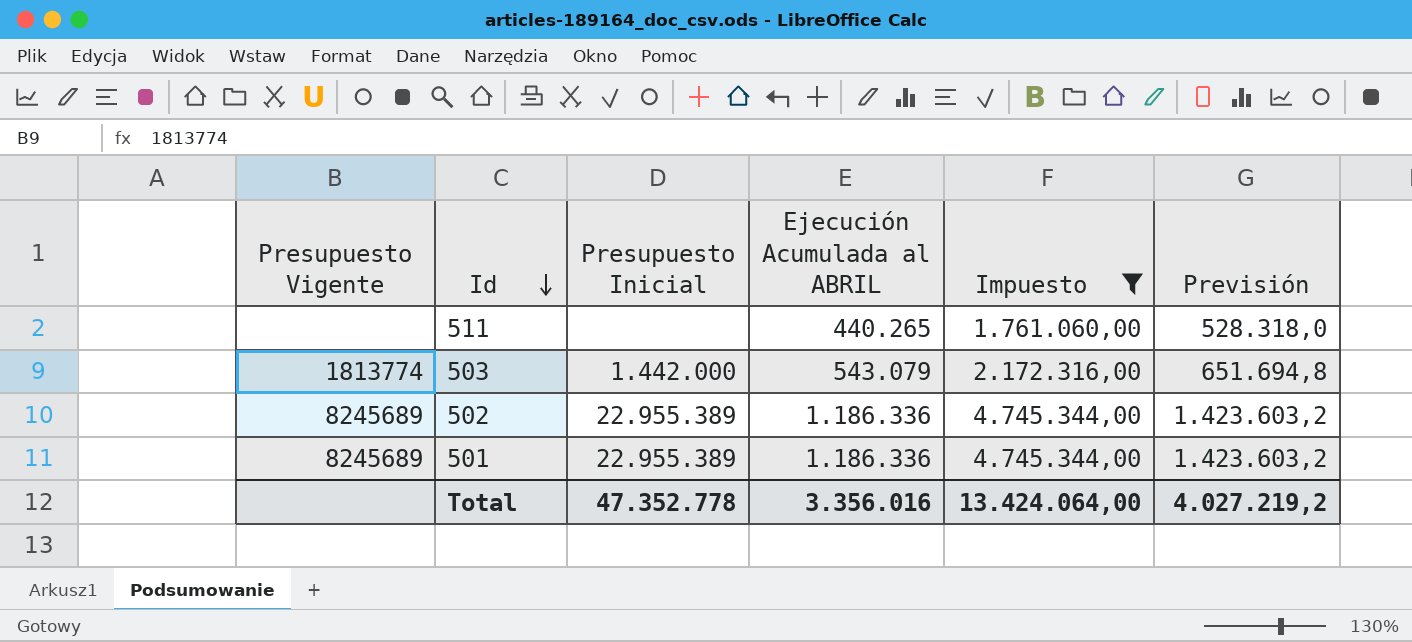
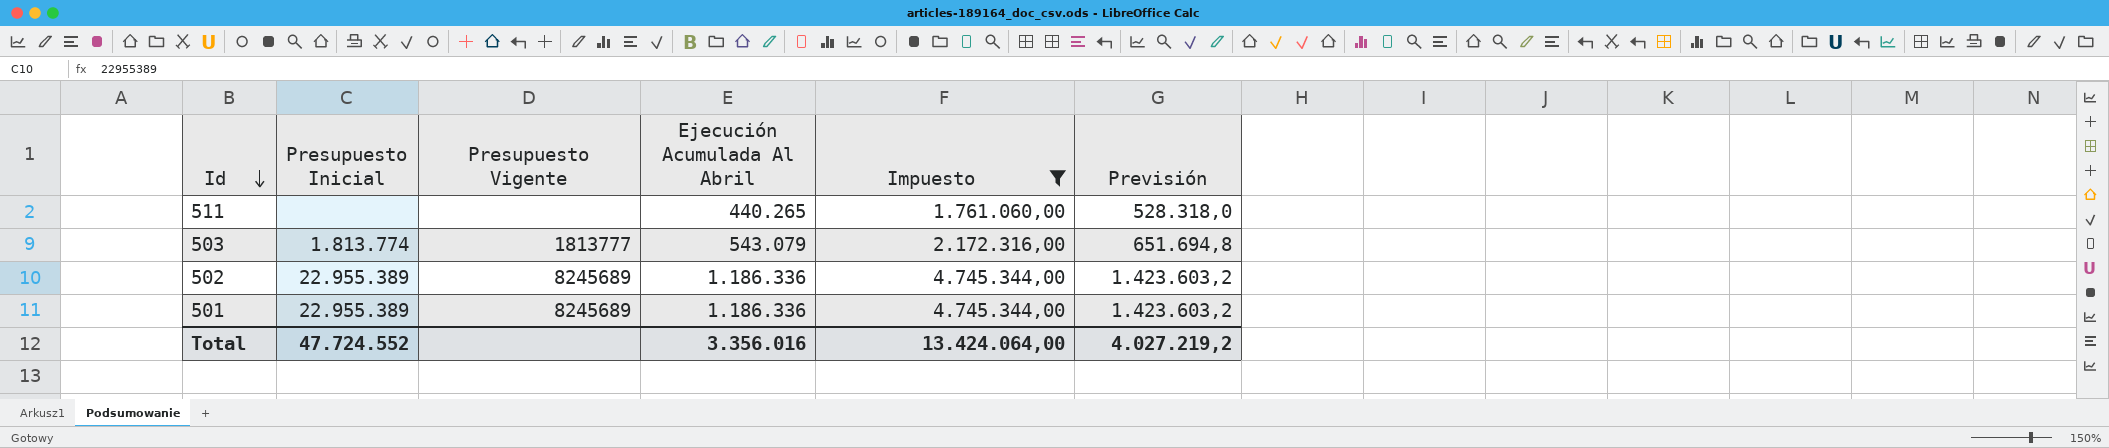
column Presupuesto Vigente | position: 1 -> 3
column name: Ejecución Acumulada al ABRIL -> Ejecución Acumulada Al Abril
503 | Presupuesto Inicial: 1.442.000 -> 1.813.774
503 | Presupuesto Vigente: 1813774 -> 1813777
Total | Presupuesto Inicial: 47.352.778 -> 47.724.552

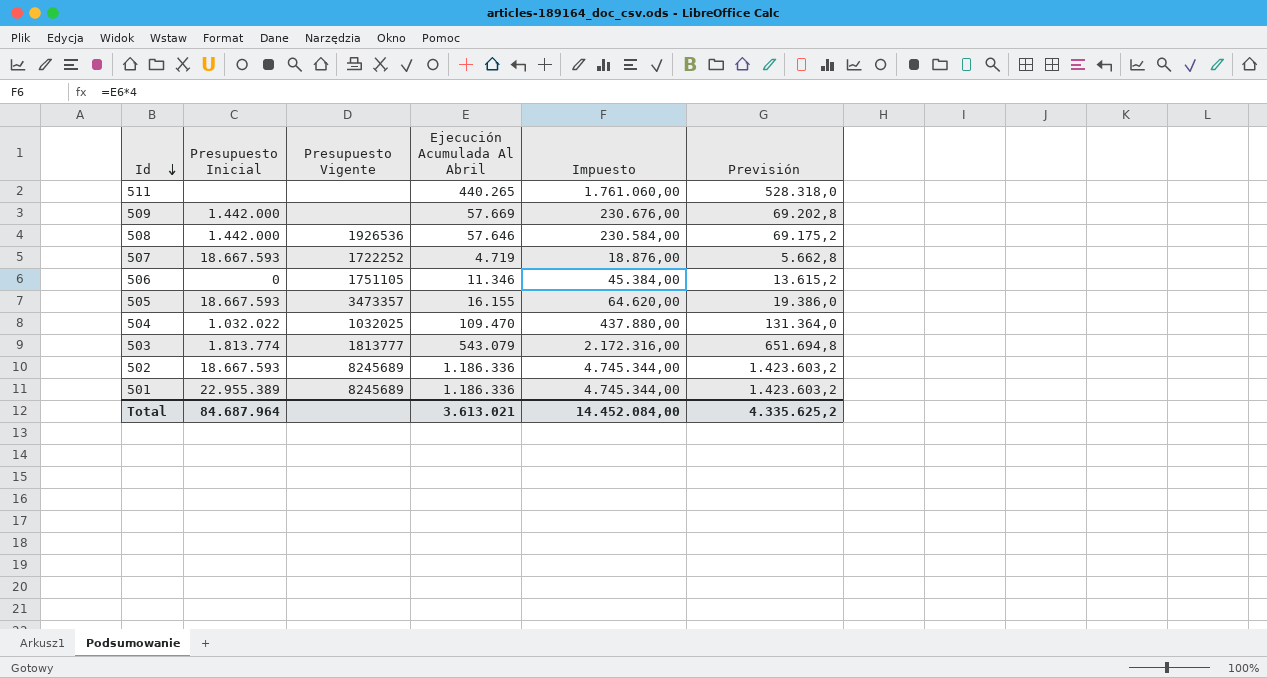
filter: Impuesto >= 1.761.060,00 -> none
502 | Presupuesto Inicial: 22.955.389 -> 18.667.593
Total | Presupuesto Inicial: 47.724.552 -> 84.687.964
Total | Ejecución Acumulada Al Abril: 3.356.016 -> 3.613.021
Total | Impuesto: 13.424.064,00 -> 14.452.084,00
Total | Previsión: 4.027.219,2 -> 4.335.625,2

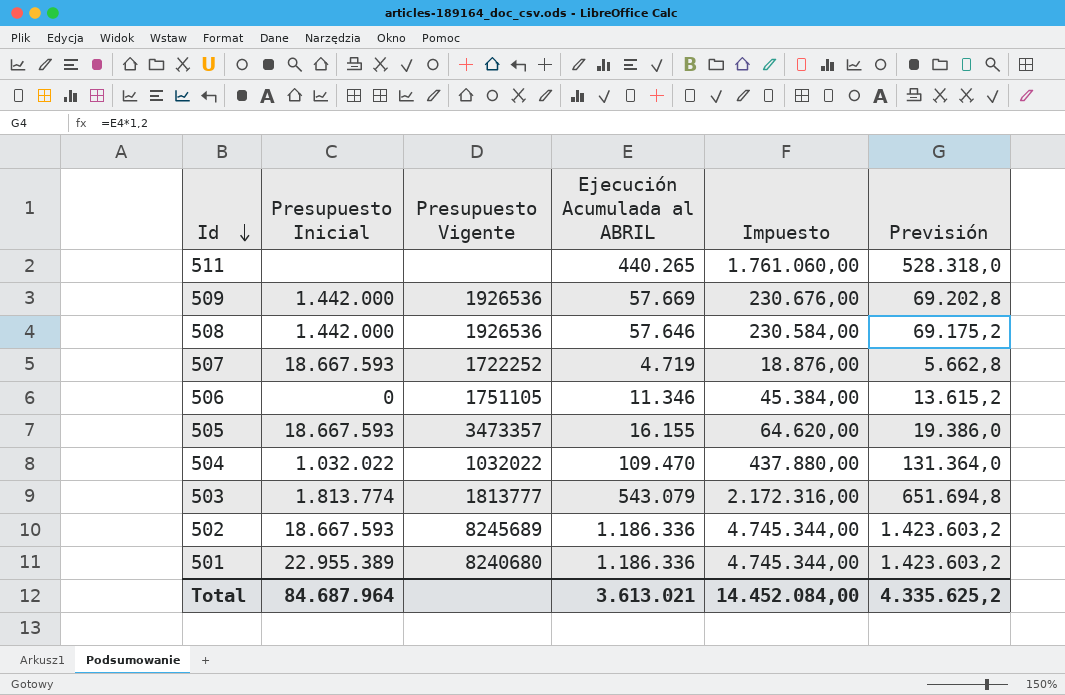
column name: Ejecución Acumulada Al Abril -> Ejecución Acumulada al ABRIL
509 | Presupuesto Vigente: none -> 1926536
504 | Presupuesto Vigente: 1032025 -> 1032022
501 | Presupuesto Vigente: 8245689 -> 8240680

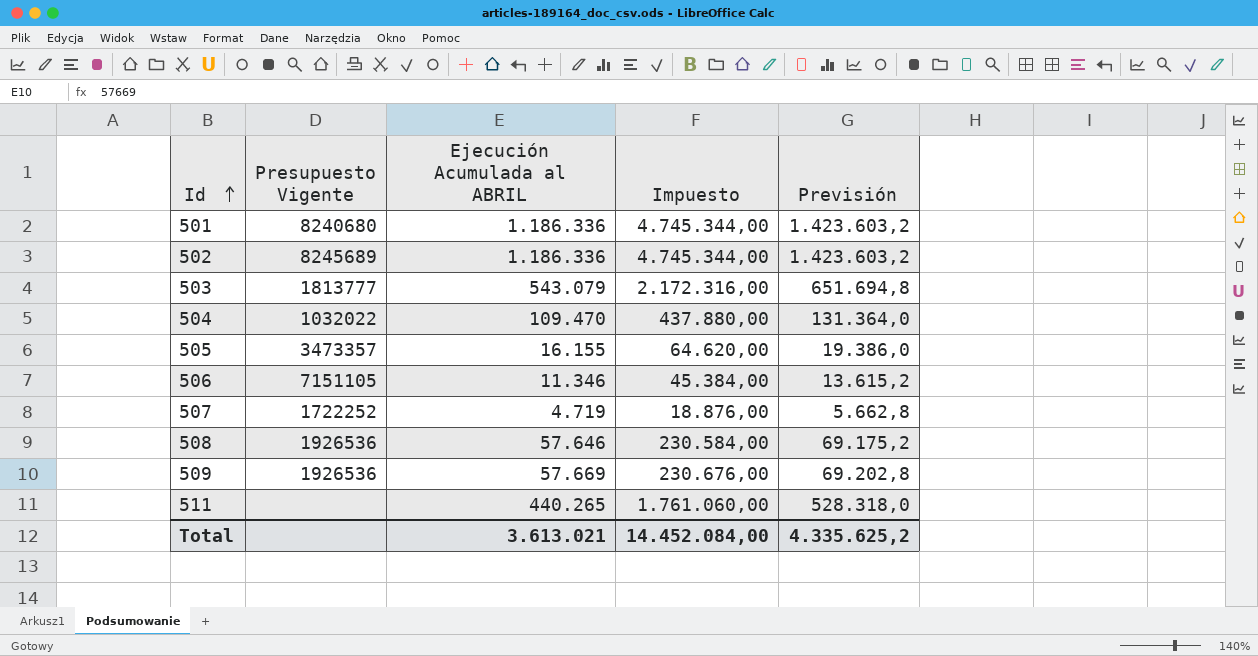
row order: Id descending -> Id ascending
column Presupuesto Inicial | position: 2 -> none
506 | Presupuesto Vigente: 1751105 -> 7151105

